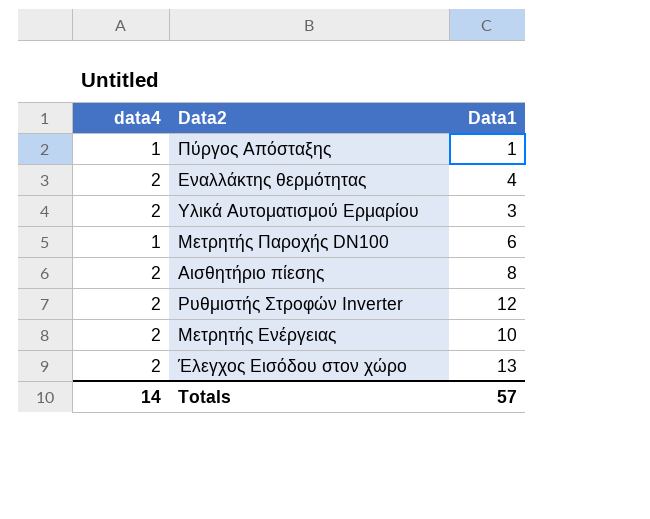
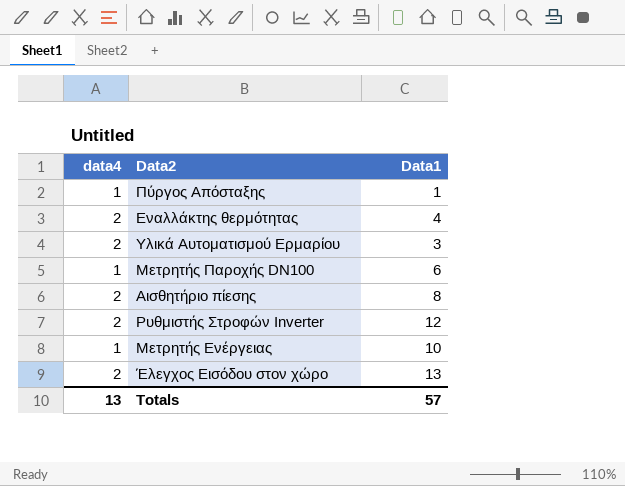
Μετρητής Ενέργειας | data4: 2 -> 1
Totals | data4: 14 -> 13

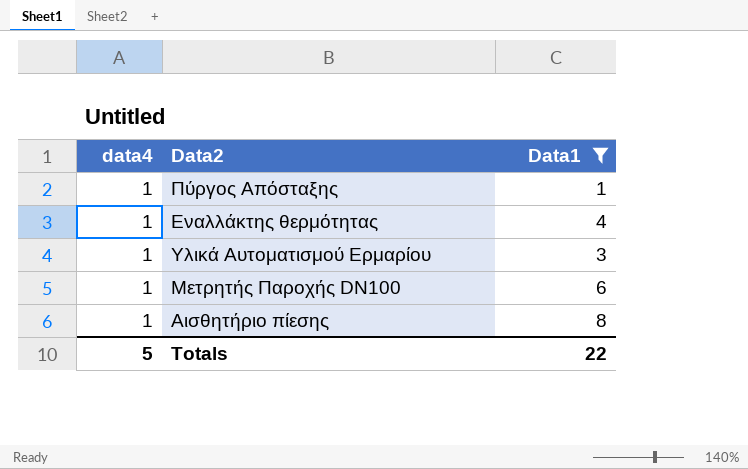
filter: none -> Data1 <= 8
Εναλλάκτης θερμότητας | data4: 2 -> 1
Υλικά Αυτοματισμού Ερμαρίου | data4: 2 -> 1
Αισθητήριο πίεσης | data4: 2 -> 1
Totals | data4: 13 -> 5
Totals | Data1: 57 -> 22

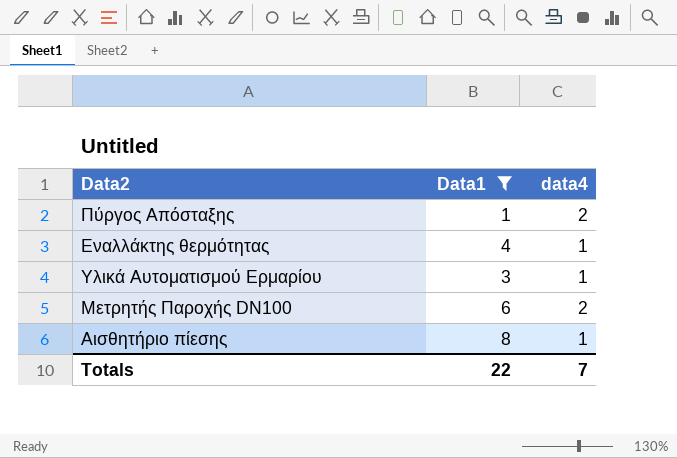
column data4 | position: 1 -> 3
Πύργος Απόσταξης | data4: 1 -> 2
Μετρητής Παροχής DN100 | data4: 1 -> 2
Totals | data4: 5 -> 7

